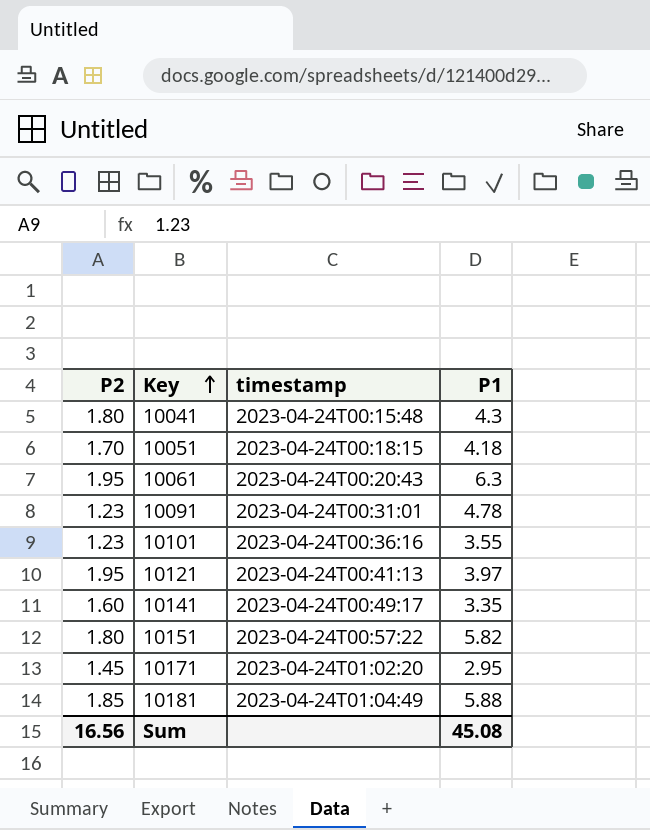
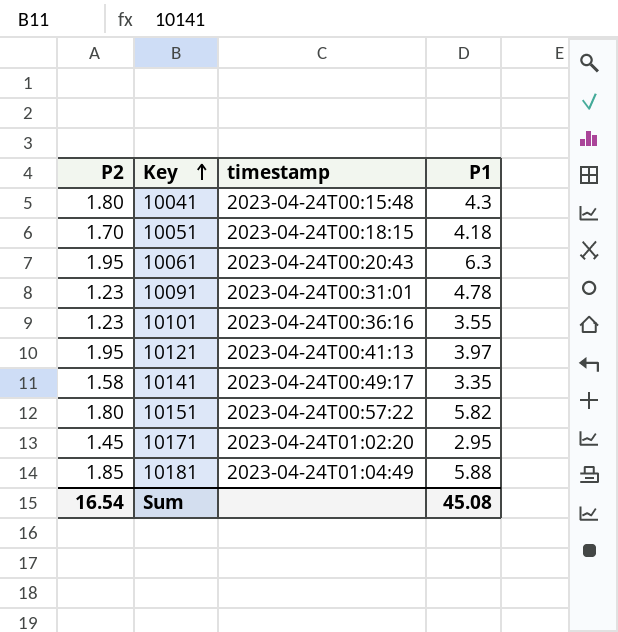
10141 | P2: 1.60 -> 1.58
Sum | P2: 16.56 -> 16.54

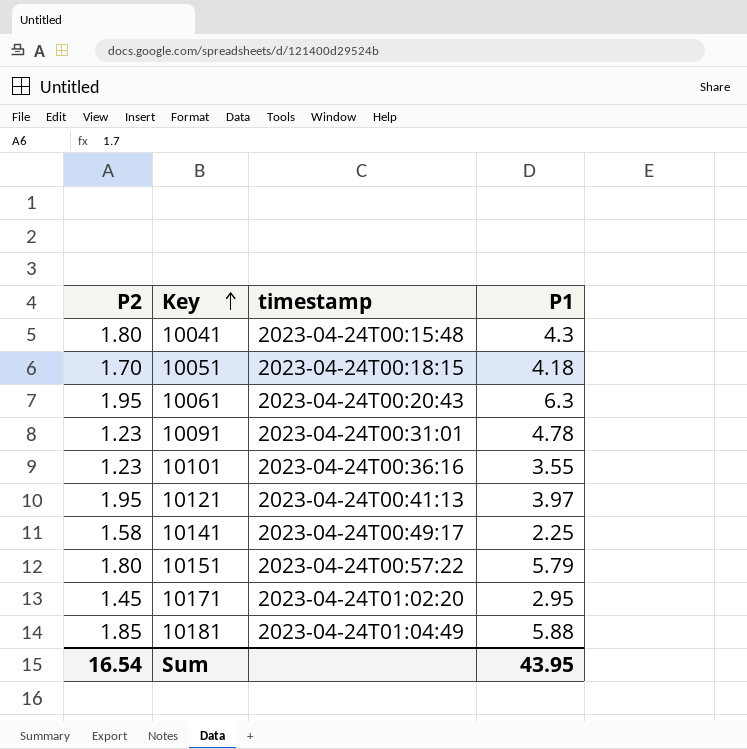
10141 | P1: 3.35 -> 2.25
10151 | P1: 5.82 -> 5.79
Sum | P1: 45.08 -> 43.95

